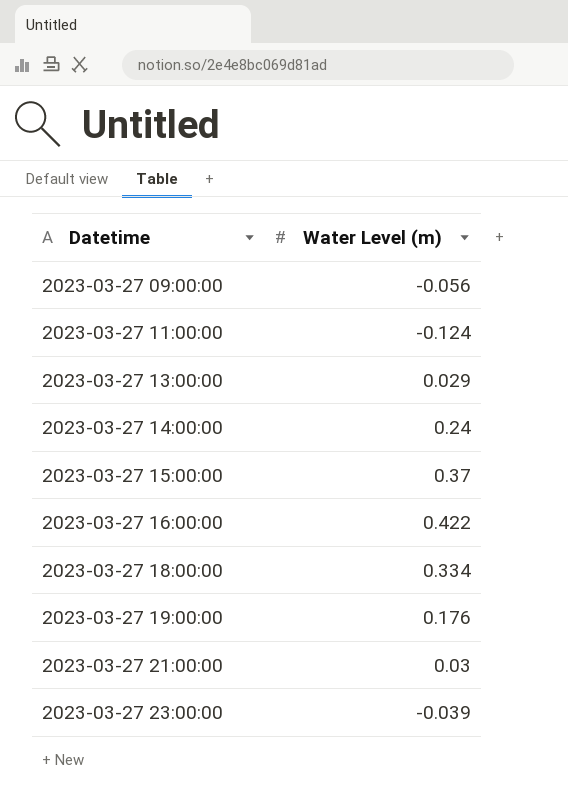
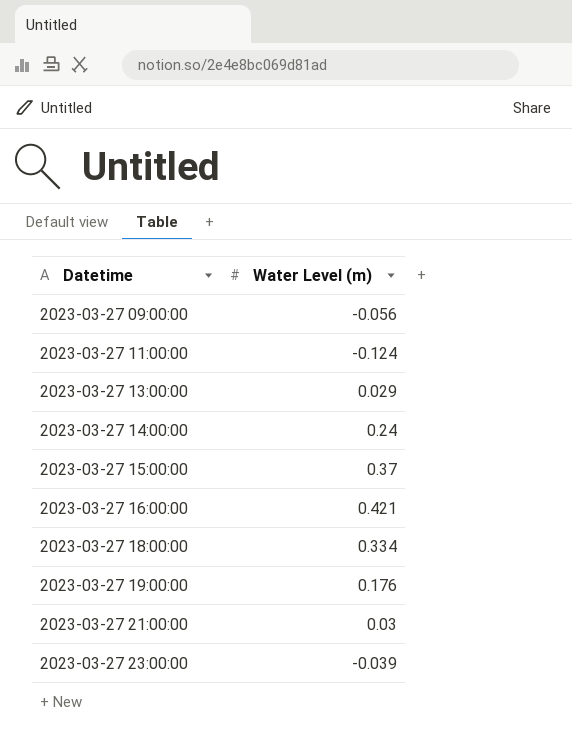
2023-03-27 16:00:00 | Water Level (m): 0.422 -> 0.421

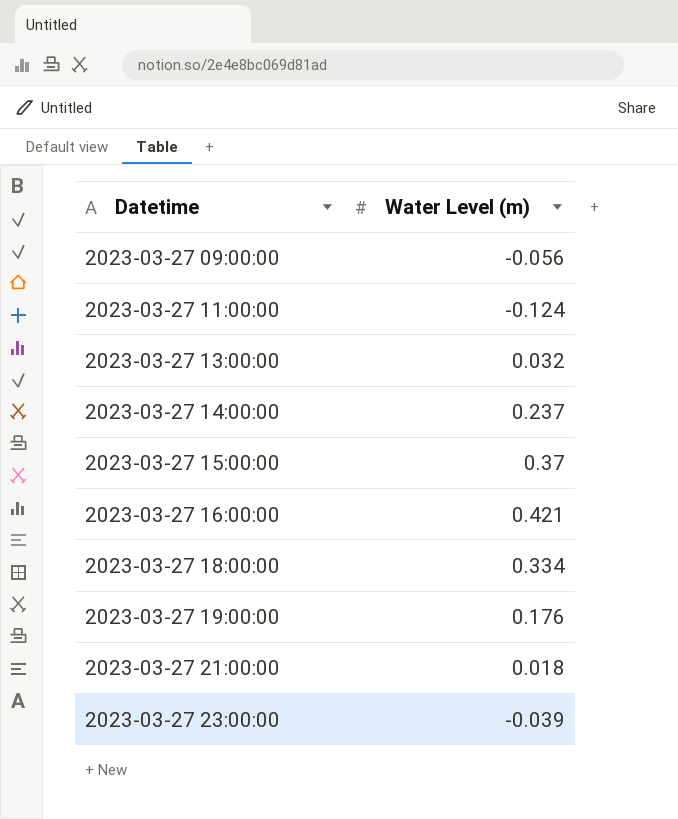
2023-03-27 13:00:00 | Water Level (m): 0.029 -> 0.032
2023-03-27 14:00:00 | Water Level (m): 0.24 -> 0.237
2023-03-27 21:00:00 | Water Level (m): 0.03 -> 0.018

